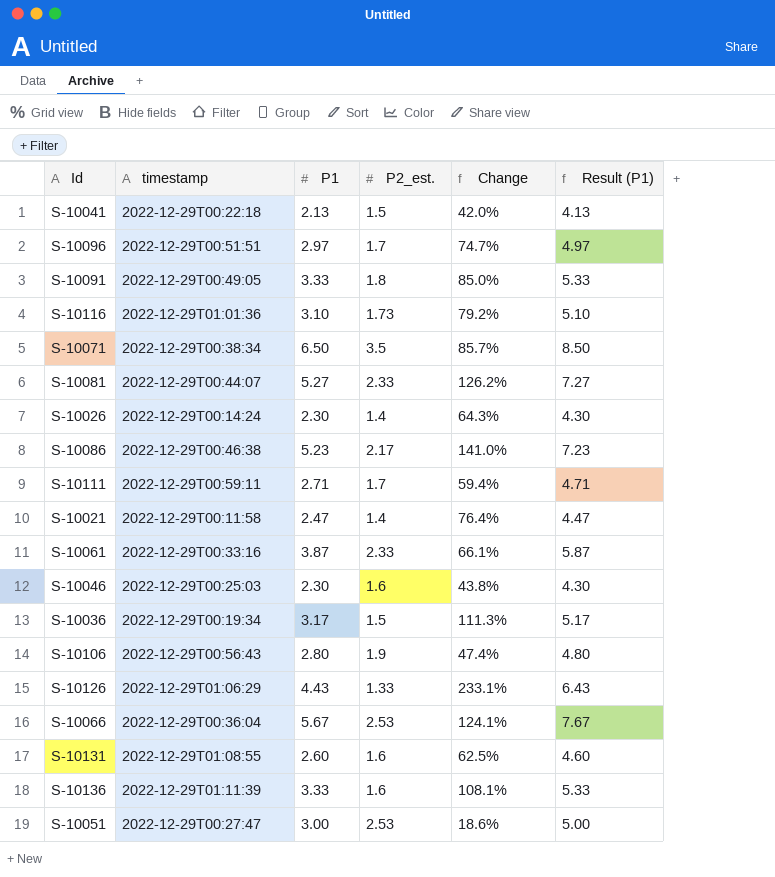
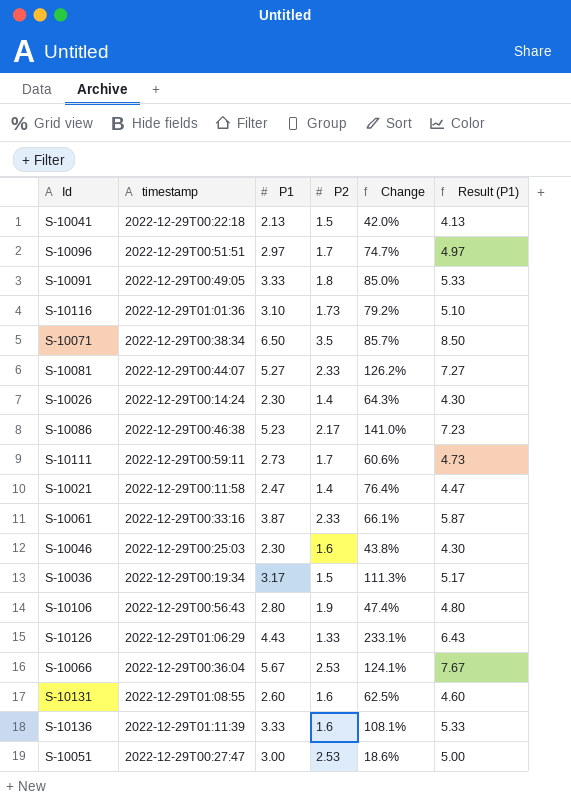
column name: P2_est. -> P2
S-10111 | P1: 2.71 -> 2.73
S-10111 | Change: 59.4% -> 60.6%
S-10111 | Result (P1): 4.71 -> 4.73

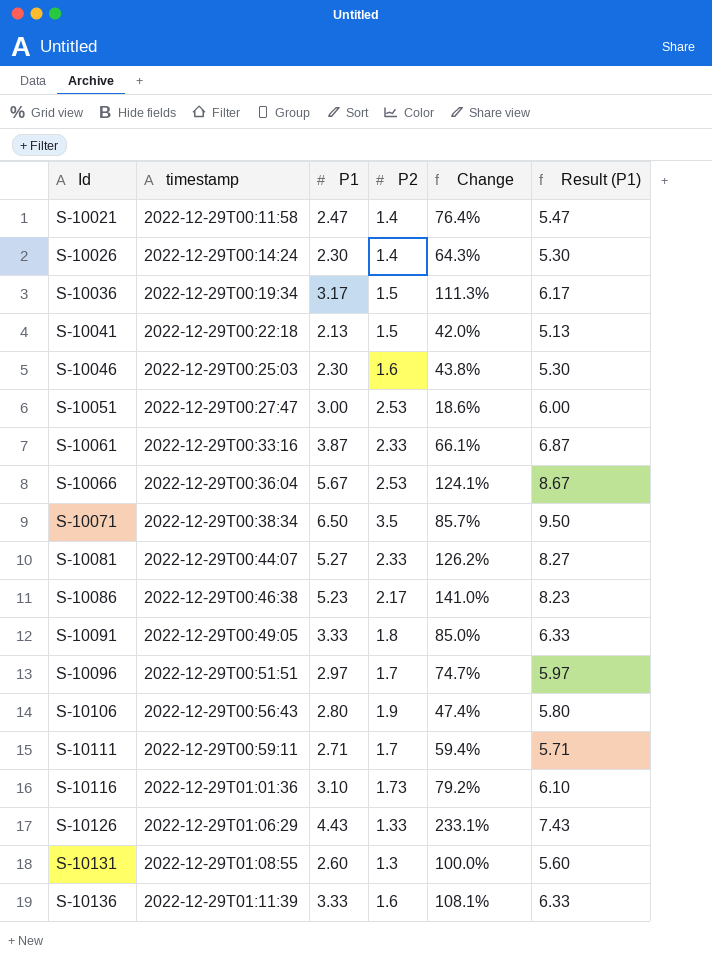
row order: none -> Id ascending
column Result (P1) | formula: [P1] + 2 -> [P1] + 3
S-10111 | P1: 2.73 -> 2.71
S-10111 | Change: 60.6% -> 59.4%
S-10131 | P2: 1.6 -> 1.3
S-10131 | Change: 62.5% -> 100.0%

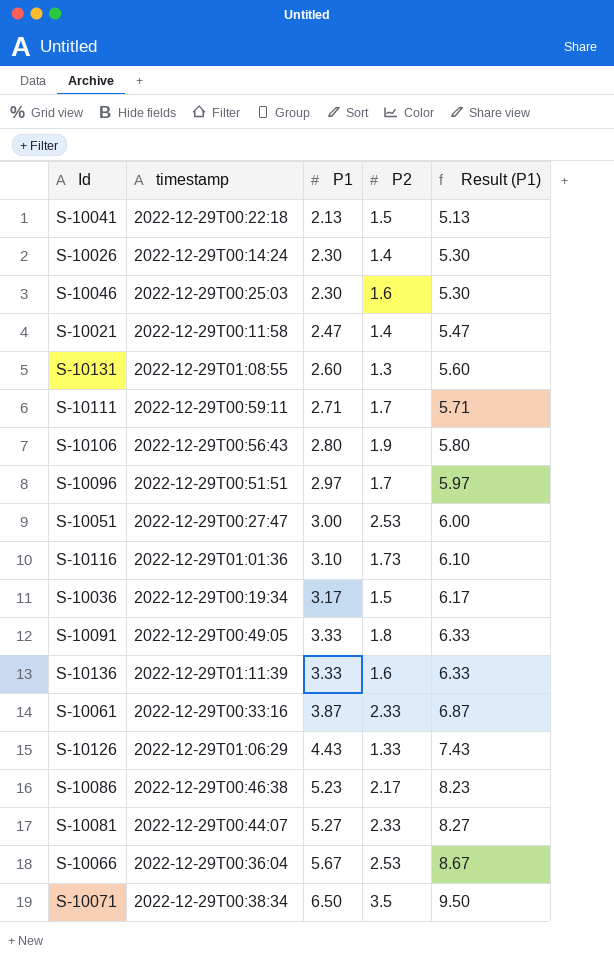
row order: Id ascending -> P1 ascending
column Change | formula: ([P1] - [P2]) / [P2] -> none

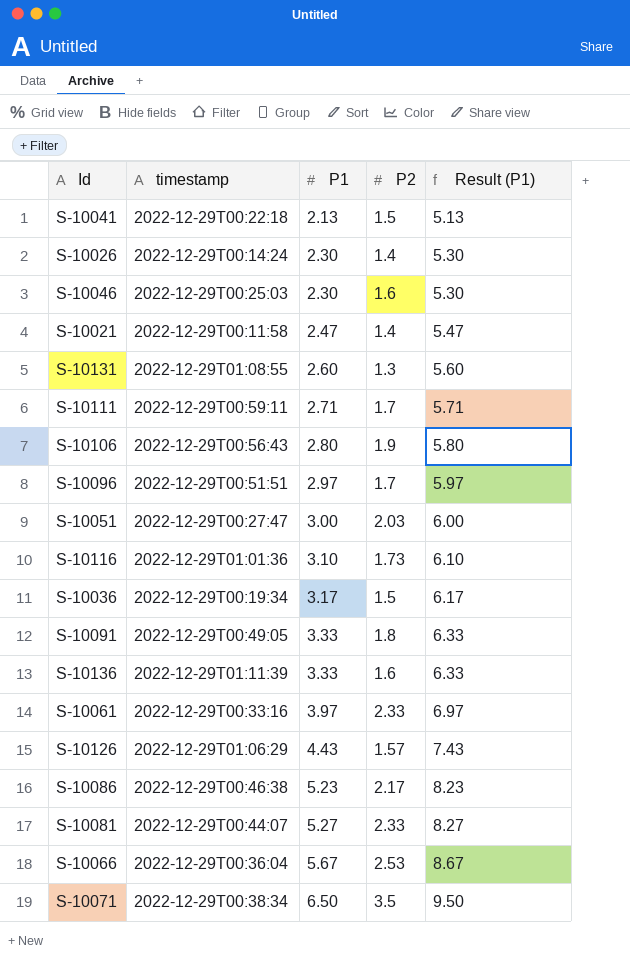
S-10051 | P2: 2.53 -> 2.03
S-10061 | P1: 3.87 -> 3.97
S-10061 | Result (P1): 6.87 -> 6.97
S-10126 | P2: 1.33 -> 1.57

